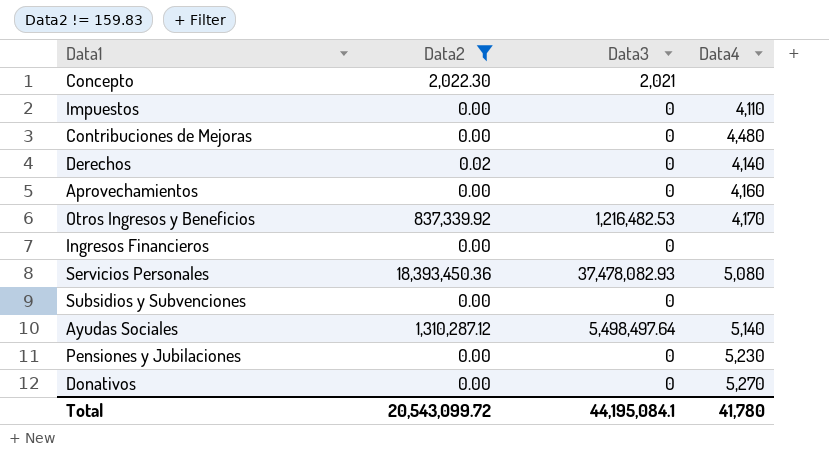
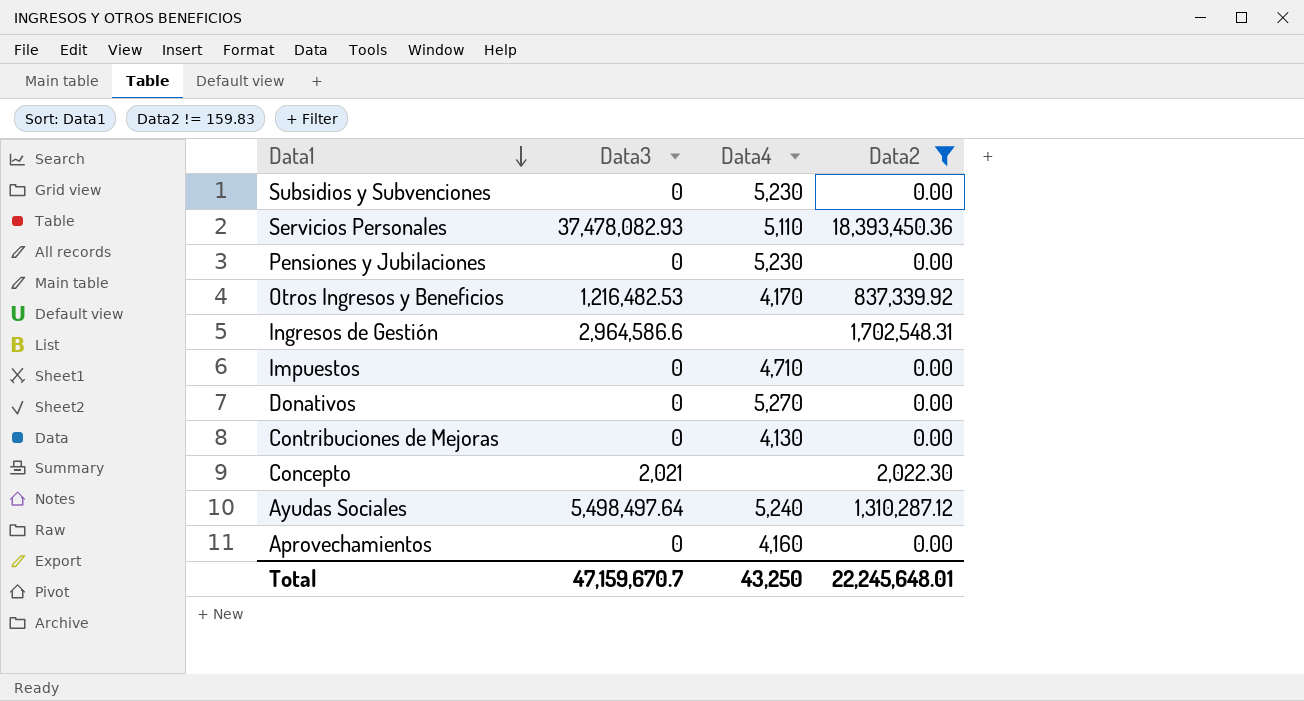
row order: none -> Data1 descending
column Data2 | position: 2 -> 4
row Derechos: 0.02 | 0 | 4,140 -> none
row Ingresos Financieros: 0.00 | 0 | none -> none
Subsidios y Subvenciones | Data4: none -> 5,230
Servicios Personales | Data4: 5,080 -> 5,110
row Ingresos de Gestión: none -> 2,964,586.6 | none | 1,702,548.31
Impuestos | Data4: 4,110 -> 4,710
Contribuciones de Mejoras | Data4: 4,480 -> 4,130
Ayudas Sociales | Data4: 5,140 -> 5,240
Total | Data3: 44,195,084.1 -> 47,159,670.7
Total | Data4: 41,780 -> 43,250
Total | Data2: 20,543,099.72 -> 22,245,648.01

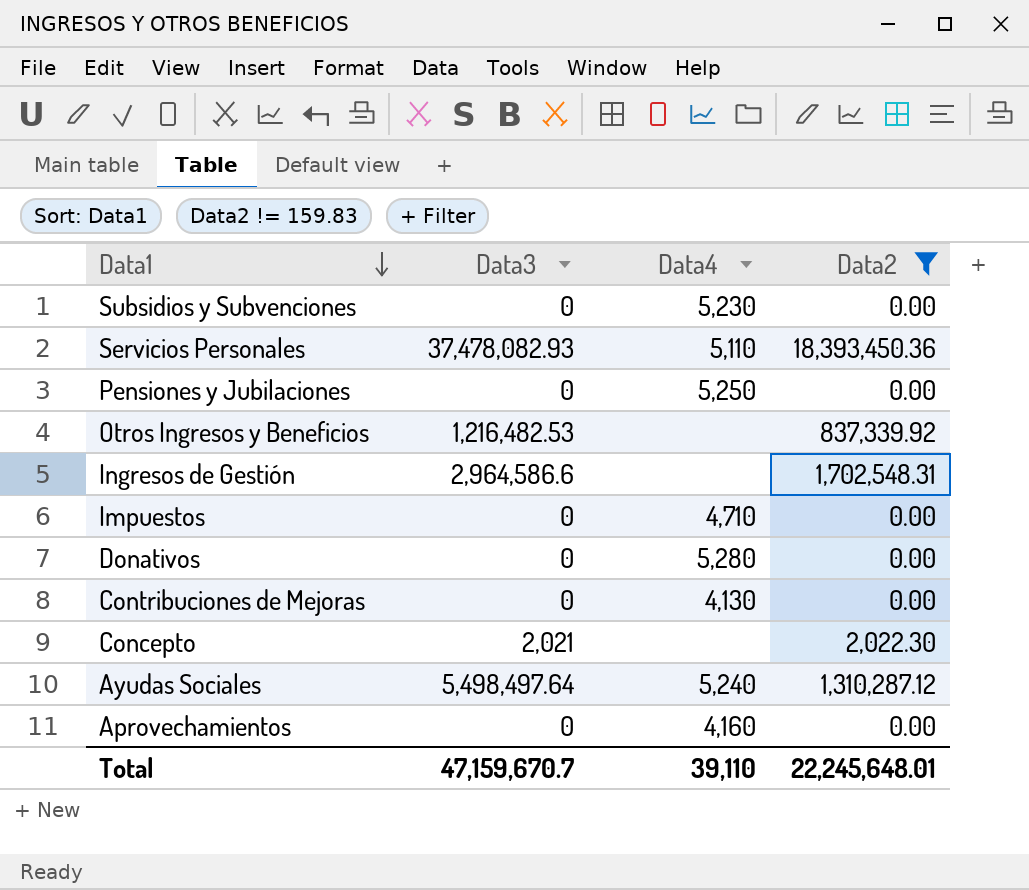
Pensiones y Jubilaciones | Data4: 5,230 -> 5,250
Otros Ingresos y Beneficios | Data4: 4,170 -> none
Donativos | Data4: 5,270 -> 5,280
Total | Data4: 43,250 -> 39,110

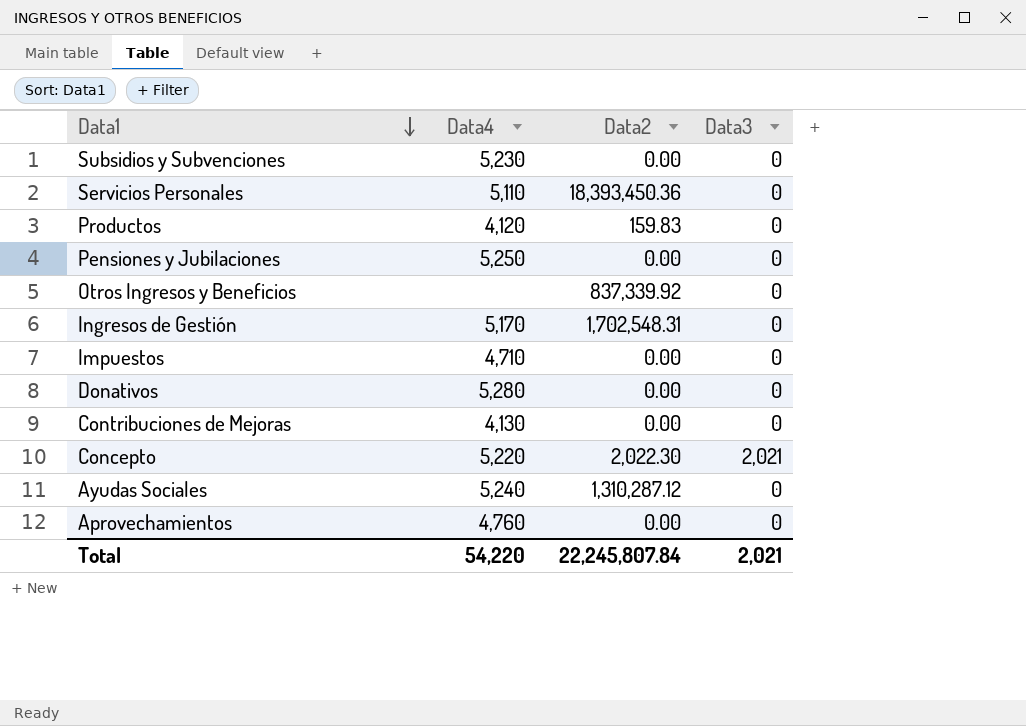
filter: Data2 != 159.83 -> none
column Data3 | position: 2 -> 4
Servicios Personales | Data3: 37,478,082.93 -> 0
Otros Ingresos y Beneficios | Data3: 1,216,482.53 -> 0
Ingresos de Gestión | Data4: none -> 5,170
Ingresos de Gestión | Data3: 2,964,586.6 -> 0
Concepto | Data4: none -> 5,220
Ayudas Sociales | Data3: 5,498,497.64 -> 0
Aprovechamientos | Data4: 4,160 -> 4,760
Total | Data4: 39,110 -> 54,220
Total | Data2: 22,245,648.01 -> 22,245,807.84
Total | Data3: 47,159,670.7 -> 2,021

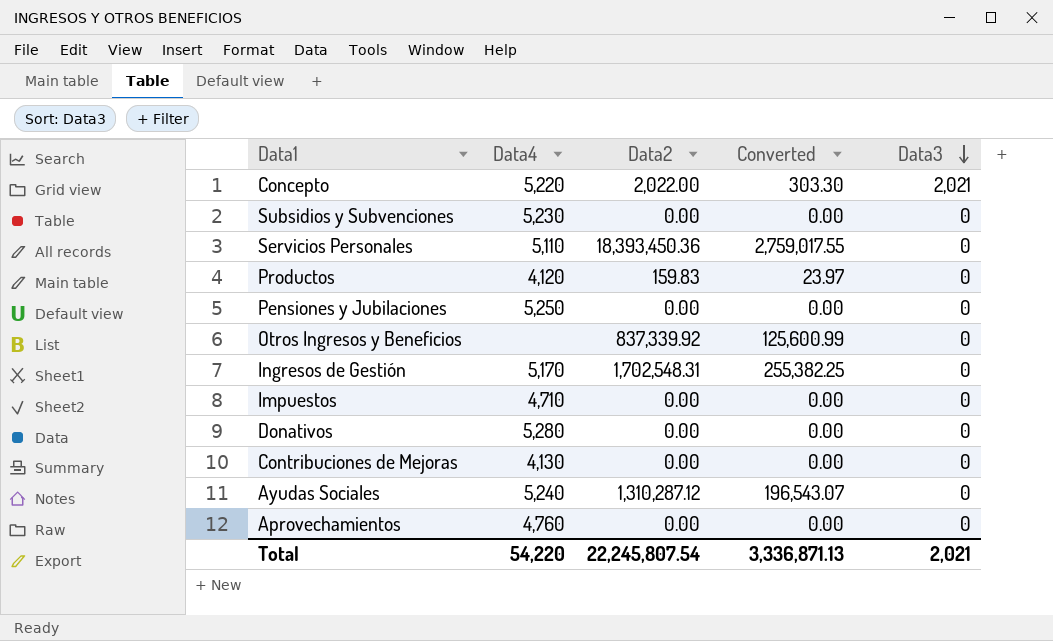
row order: Data1 descending -> Data3 descending
column Converted | formula: none -> [Data2] * 0.15
Concepto | Data2: 2,022.30 -> 2,022.00
Total | Data2: 22,245,807.84 -> 22,245,807.54

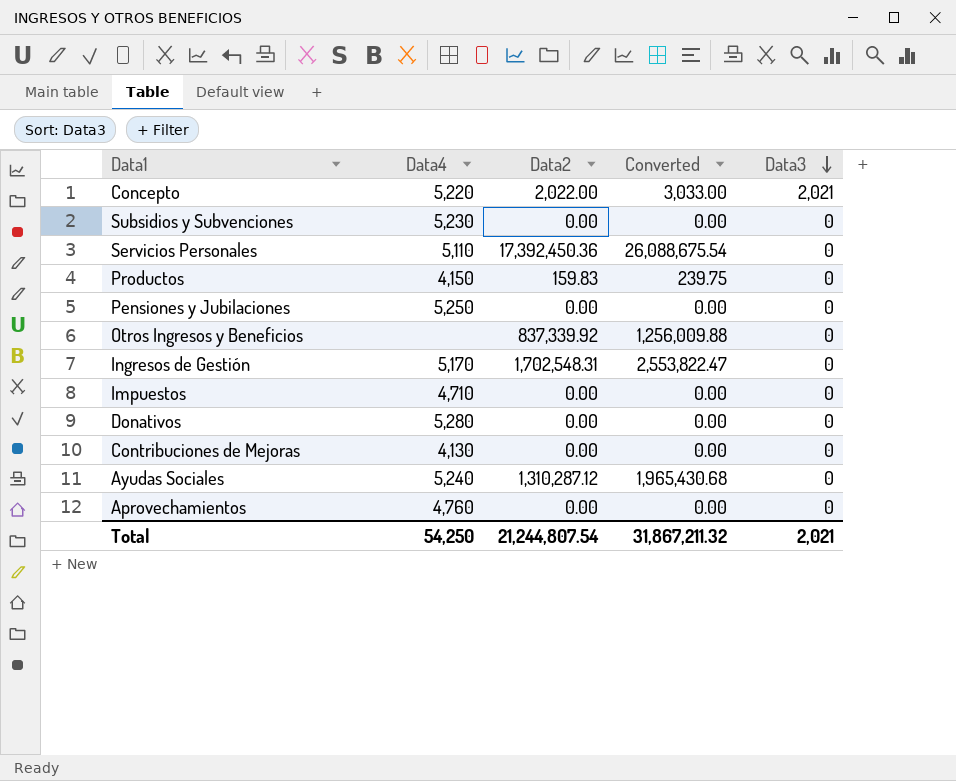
column Converted | formula: [Data2] * 0.15 -> [Data2] * 1.5
Servicios Personales | Data2: 18,393,450.36 -> 17,392,450.36
Productos | Data4: 4,120 -> 4,150
Total | Data4: 54,220 -> 54,250
Total | Data2: 22,245,807.54 -> 21,244,807.54
Total | Converted: 3,336,871.13 -> 31,867,211.32

